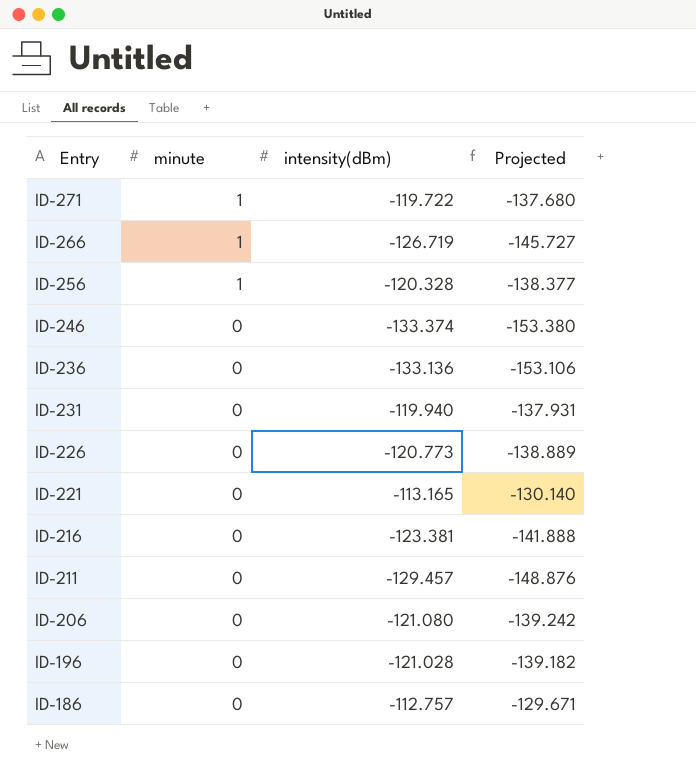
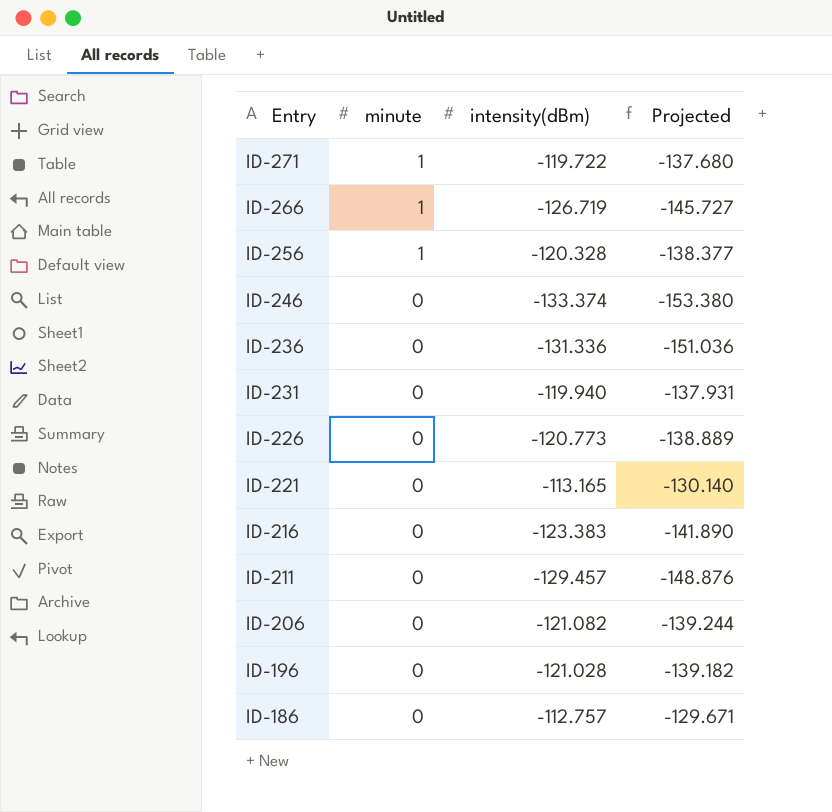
ID-236 | intensity(dBm): -133.136 -> -131.336
ID-236 | Projected: -153.106 -> -151.036
ID-216 | intensity(dBm): -123.381 -> -123.383
ID-216 | Projected: -141.888 -> -141.890
ID-206 | intensity(dBm): -121.080 -> -121.082
ID-206 | Projected: -139.242 -> -139.244

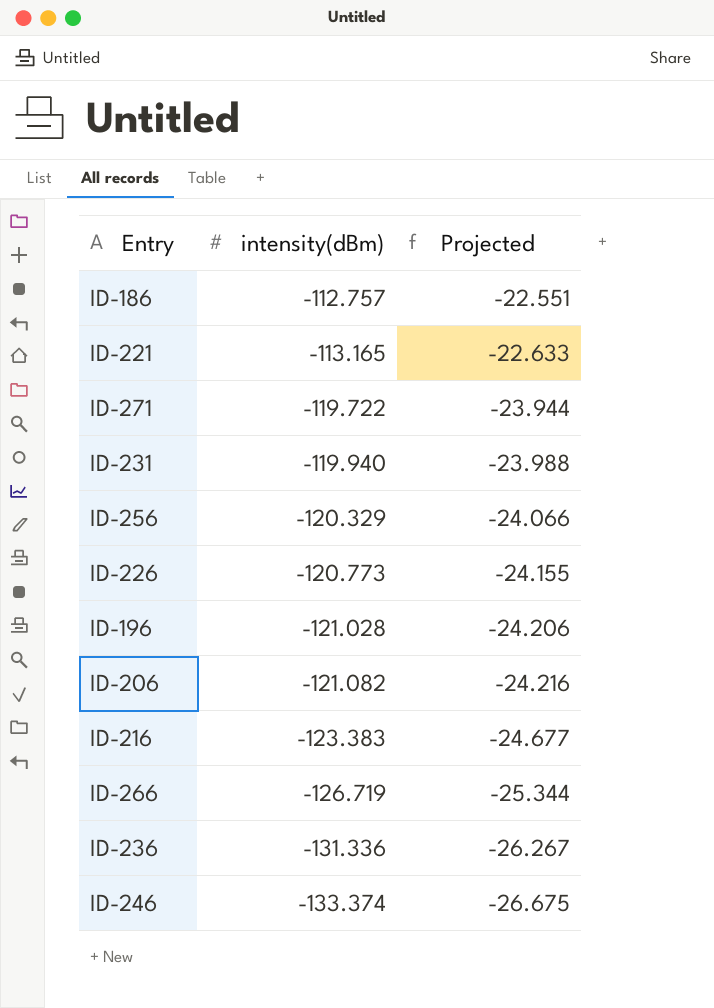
row order: Entry descending -> intensity(dBm) descending
column minute | position: 2 -> none
column Projected | formula: [intensity(dBm)] * 1.15 -> [intensity(dBm)] * 0.2
row ID-211: 0 | -129.457 | -148.876 -> none
ID-256 | intensity(dBm): -120.328 -> -120.329

